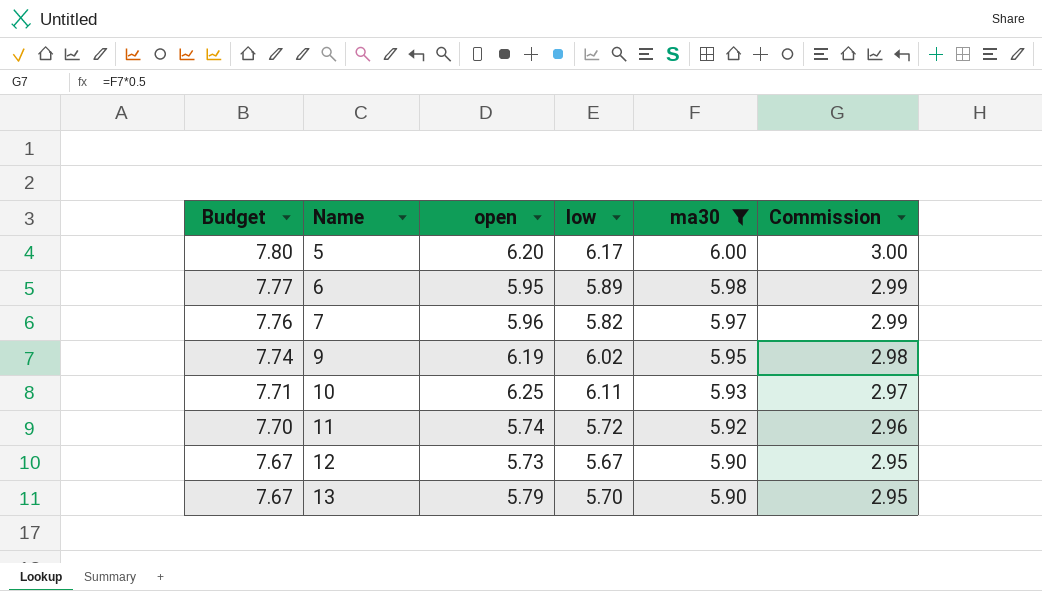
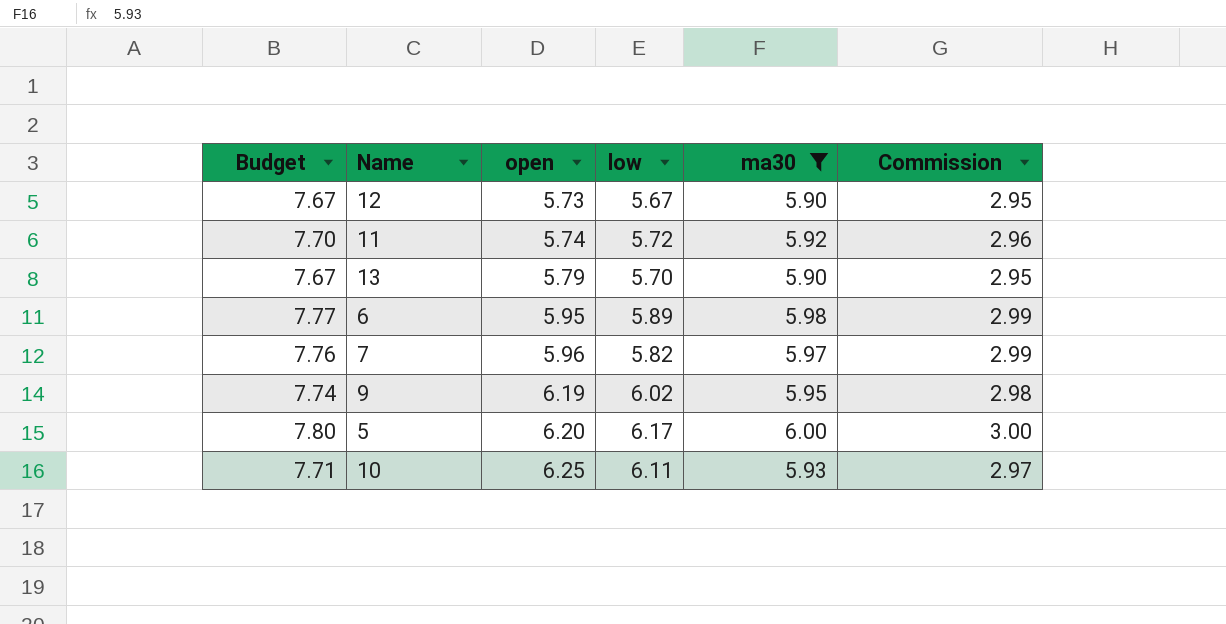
row order: Budget descending -> open ascending

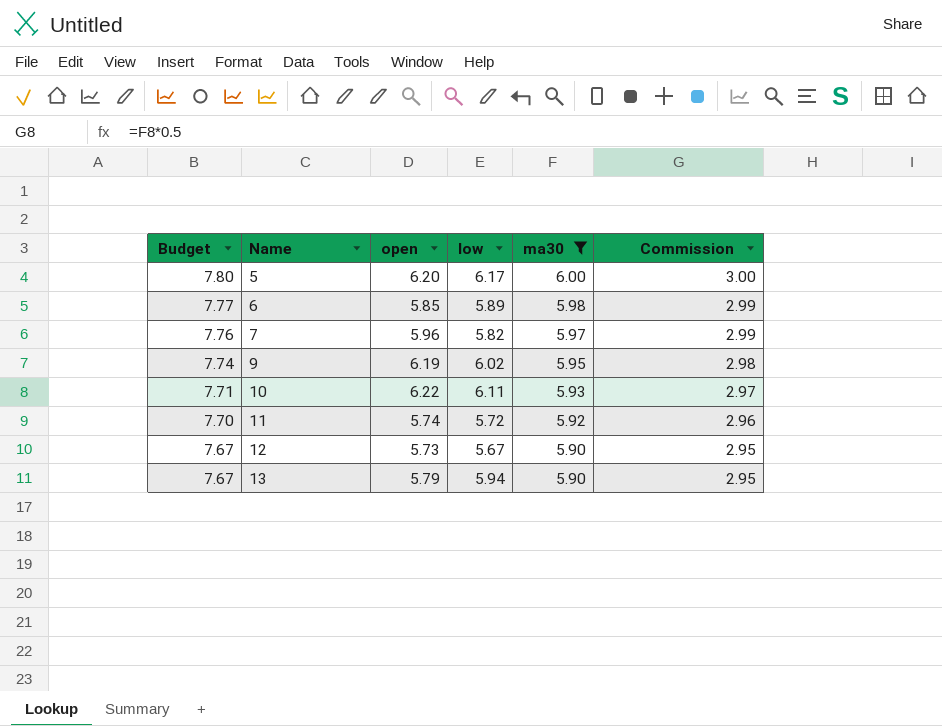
row order: open ascending -> Budget descending
6 | open: 5.95 -> 5.85
10 | open: 6.25 -> 6.22
13 | low: 5.70 -> 5.94

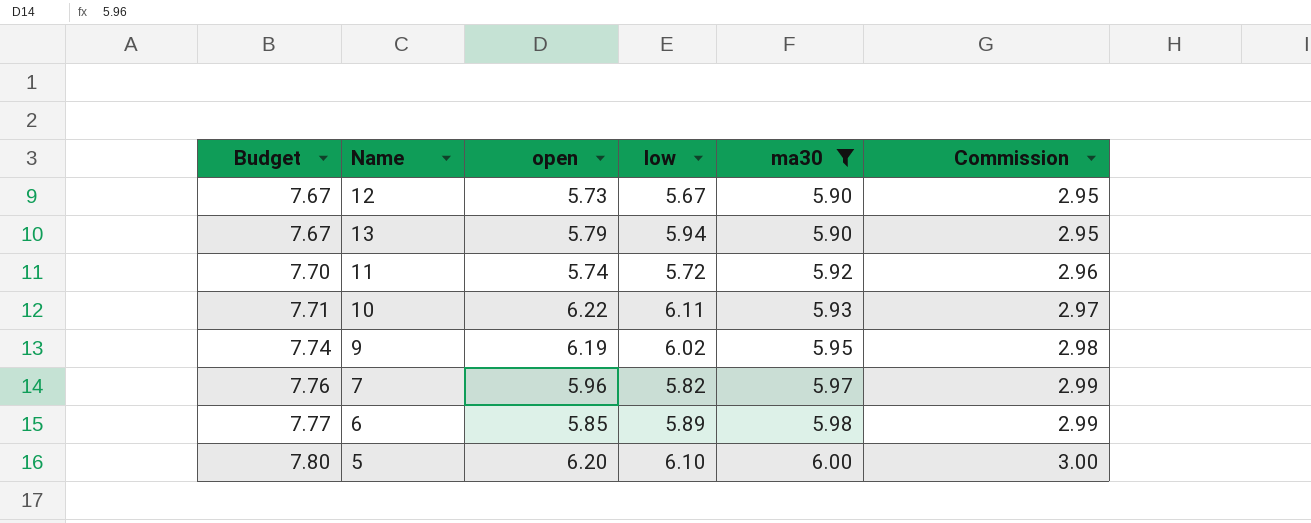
row order: Budget descending -> Budget ascending
5 | low: 6.17 -> 6.10

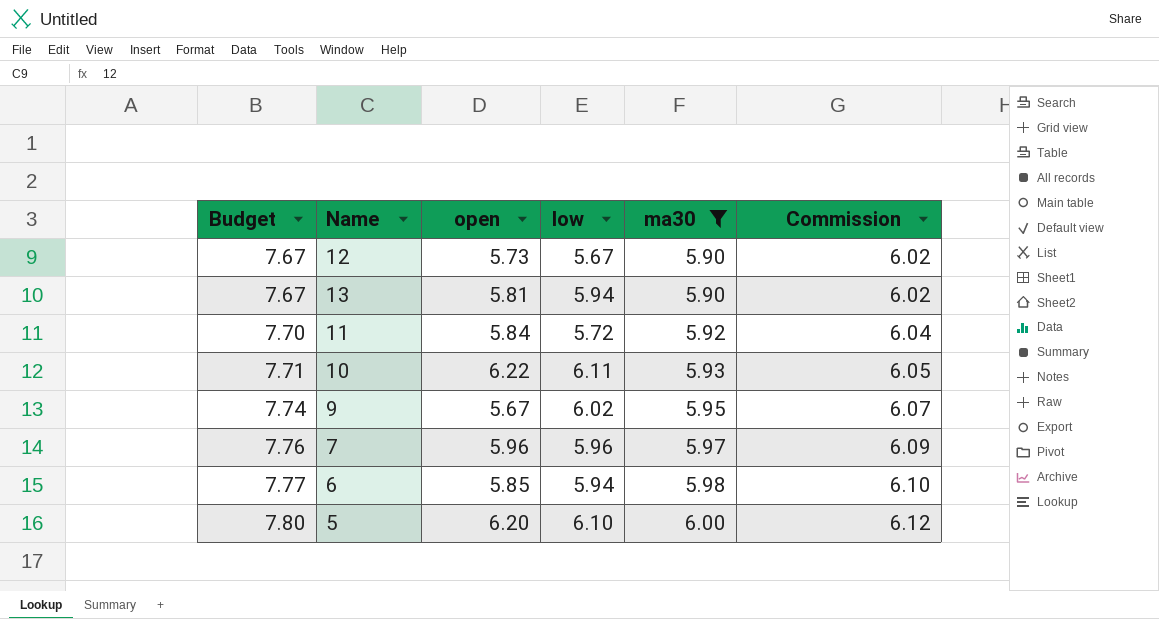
column Commission | formula: [ma30] * 0.5 -> [ma30] * 1.02
13 | open: 5.79 -> 5.81
11 | open: 5.74 -> 5.84
9 | open: 6.19 -> 5.67
7 | low: 5.82 -> 5.96
6 | low: 5.89 -> 5.94

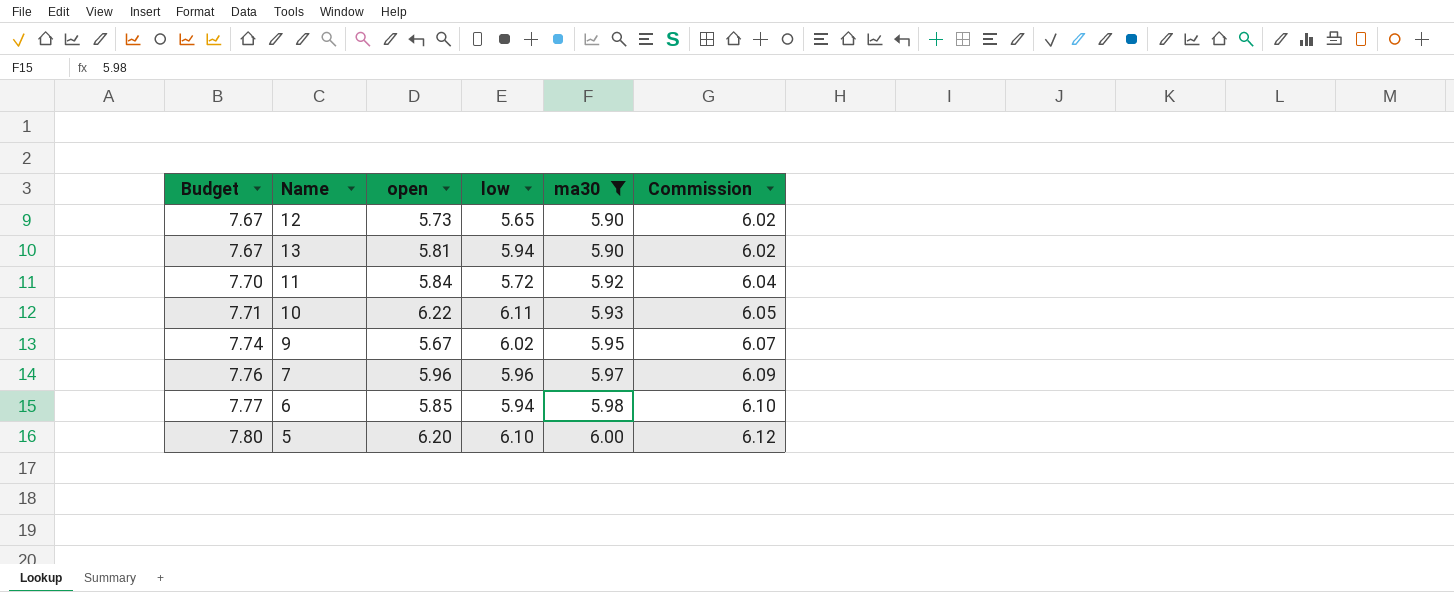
12 | low: 5.67 -> 5.65

